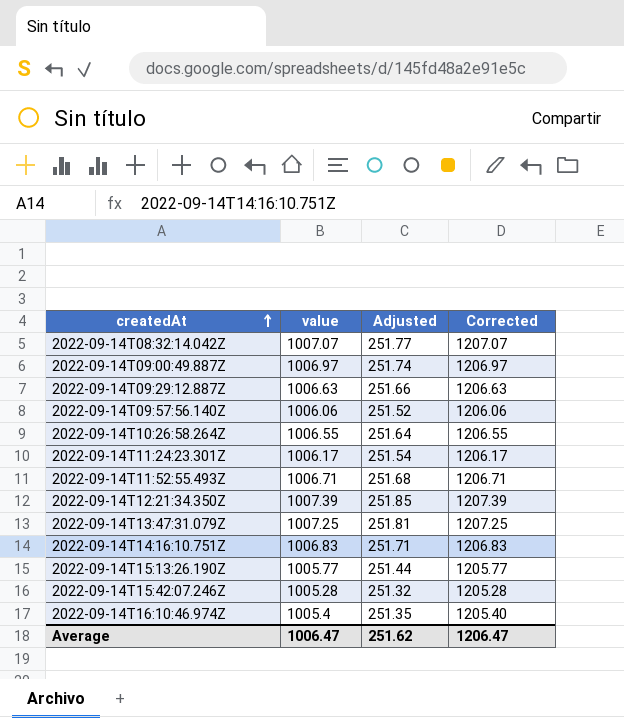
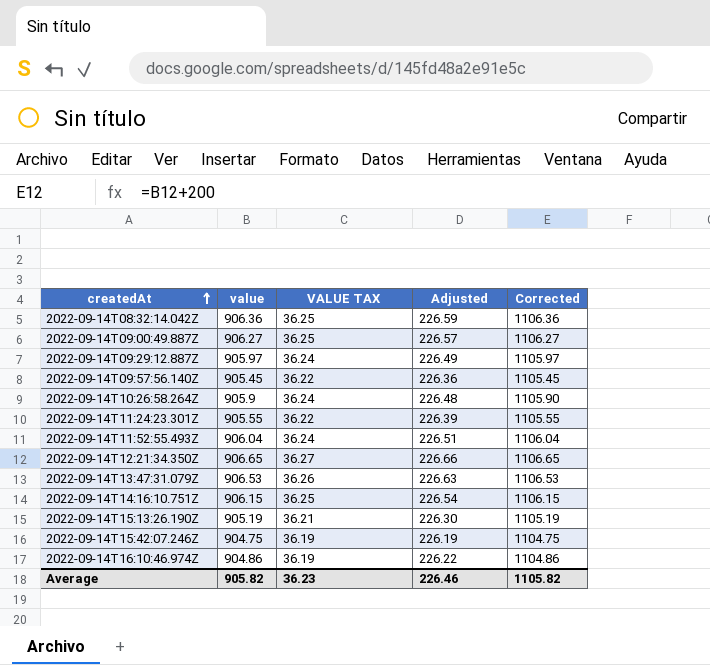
column VALUE TAX | formula: none -> [value] * 0.04
2022-09-14T08:32:14.042Z | value: 1007.07 -> 906.36
2022-09-14T08:32:14.042Z | Adjusted: 251.77 -> 226.59
2022-09-14T08:32:14.042Z | Corrected: 1207.07 -> 1106.36
2022-09-14T09:00:49.887Z | value: 1006.97 -> 906.27
2022-09-14T09:00:49.887Z | Adjusted: 251.74 -> 226.57
2022-09-14T09:00:49.887Z | Corrected: 1206.97 -> 1106.27
2022-09-14T09:29:12.887Z | value: 1006.63 -> 905.97
2022-09-14T09:29:12.887Z | Adjusted: 251.66 -> 226.49
2022-09-14T09:29:12.887Z | Corrected: 1206.63 -> 1105.97
2022-09-14T09:57:56.140Z | value: 1006.06 -> 905.45
2022-09-14T09:57:56.140Z | Adjusted: 251.52 -> 226.36
2022-09-14T09:57:56.140Z | Corrected: 1206.06 -> 1105.45
2022-09-14T10:26:58.264Z | value: 1006.55 -> 905.9
2022-09-14T10:26:58.264Z | Adjusted: 251.64 -> 226.48
2022-09-14T10:26:58.264Z | Corrected: 1206.55 -> 1105.90
2022-09-14T11:24:23.301Z | value: 1006.17 -> 905.55
2022-09-14T11:24:23.301Z | Adjusted: 251.54 -> 226.39
2022-09-14T11:24:23.301Z | Corrected: 1206.17 -> 1105.55
2022-09-14T11:52:55.493Z | value: 1006.71 -> 906.04
2022-09-14T11:52:55.493Z | Adjusted: 251.68 -> 226.51
2022-09-14T11:52:55.493Z | Corrected: 1206.71 -> 1106.04
2022-09-14T12:21:34.350Z | value: 1007.39 -> 906.65
2022-09-14T12:21:34.350Z | Adjusted: 251.85 -> 226.66
2022-09-14T12:21:34.350Z | Corrected: 1207.39 -> 1106.65
2022-09-14T13:47:31.079Z | value: 1007.25 -> 906.53
2022-09-14T13:47:31.079Z | Adjusted: 251.81 -> 226.63
2022-09-14T13:47:31.079Z | Corrected: 1207.25 -> 1106.53
2022-09-14T14:16:10.751Z | value: 1006.83 -> 906.15
2022-09-14T14:16:10.751Z | Adjusted: 251.71 -> 226.54
2022-09-14T14:16:10.751Z | Corrected: 1206.83 -> 1106.15
2022-09-14T15:13:26.190Z | value: 1005.77 -> 905.19
2022-09-14T15:13:26.190Z | Adjusted: 251.44 -> 226.30
2022-09-14T15:13:26.190Z | Corrected: 1205.77 -> 1105.19
2022-09-14T15:42:07.246Z | value: 1005.28 -> 904.75
2022-09-14T15:42:07.246Z | Adjusted: 251.32 -> 226.19
2022-09-14T15:42:07.246Z | Corrected: 1205.28 -> 1104.75
2022-09-14T16:10:46.974Z | value: 1005.4 -> 904.86
2022-09-14T16:10:46.974Z | Adjusted: 251.35 -> 226.22
2022-09-14T16:10:46.974Z | Corrected: 1205.40 -> 1104.86
Average | value: 1006.47 -> 905.82
Average | Adjusted: 251.62 -> 226.46
Average | Corrected: 1206.47 -> 1105.82

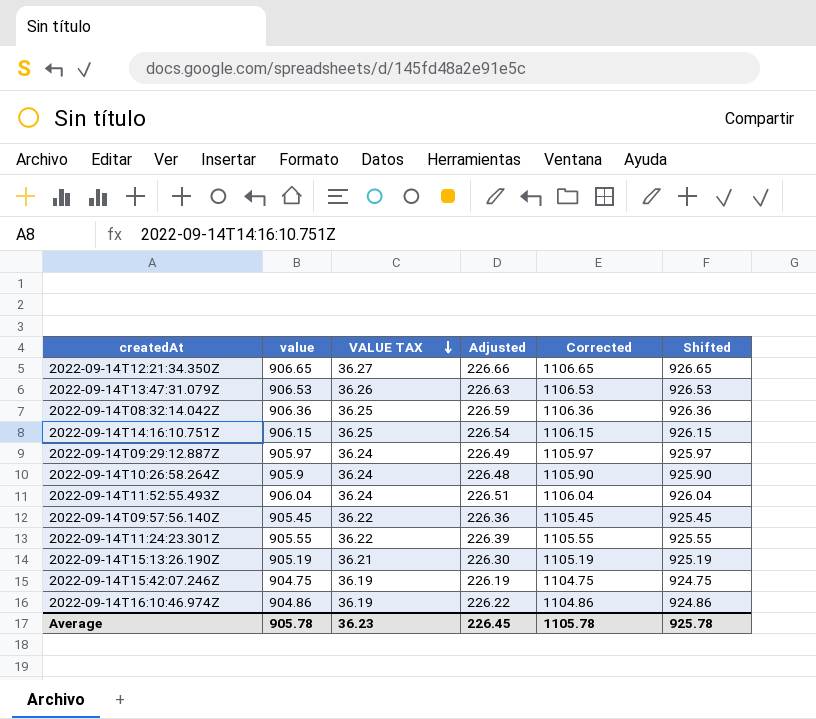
row order: createdAt ascending -> VALUE TAX descending
column Shifted | formula: none -> [value] + 20
row 2022-09-14T09:00:49.887Z: 906.27 | 36.25 | 226.57 | 1106.27 -> none
Average | value: 905.82 -> 905.78
Average | Adjusted: 226.46 -> 226.45
Average | Corrected: 1105.82 -> 1105.78

